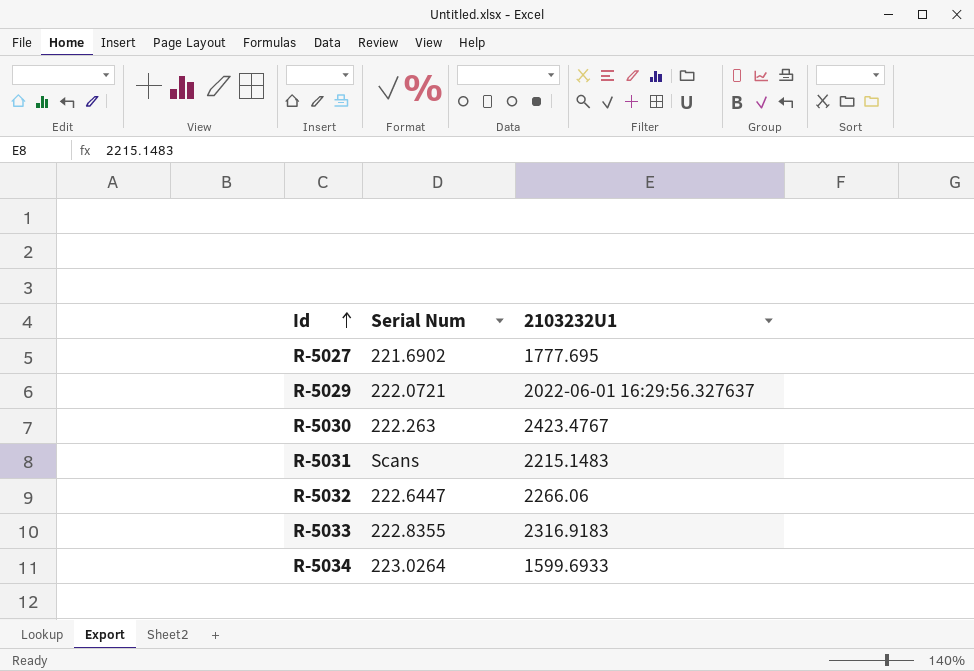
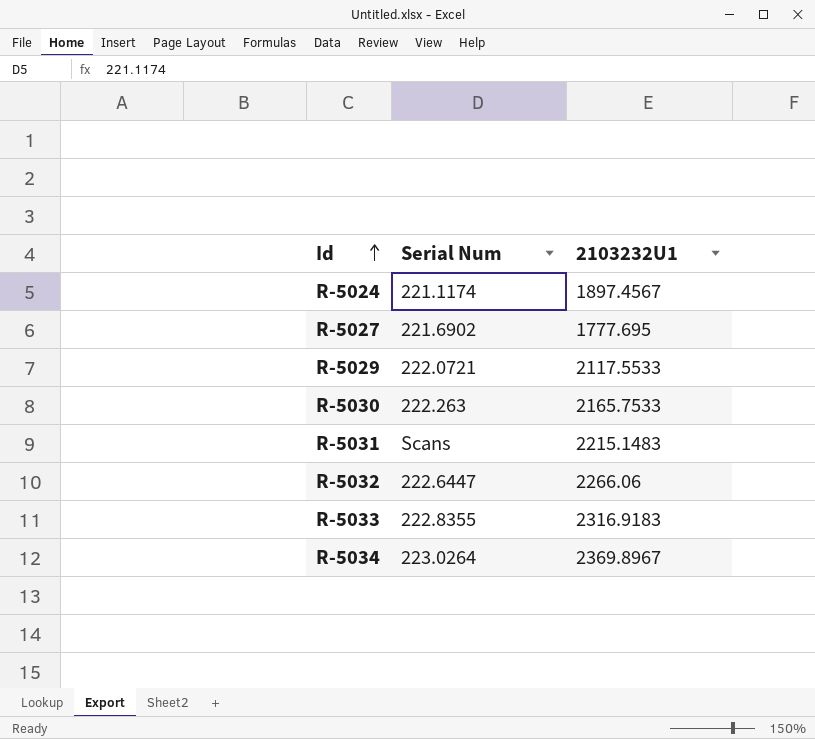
row R-5024: none -> 221.1174 | 1897.4567
R-5029 | 2103232U1: 2022-06-01 16:29:56.327637 -> 2117.5533
R-5030 | 2103232U1: 2423.4767 -> 2165.7533
R-5034 | 2103232U1: 1599.6933 -> 2369.8967

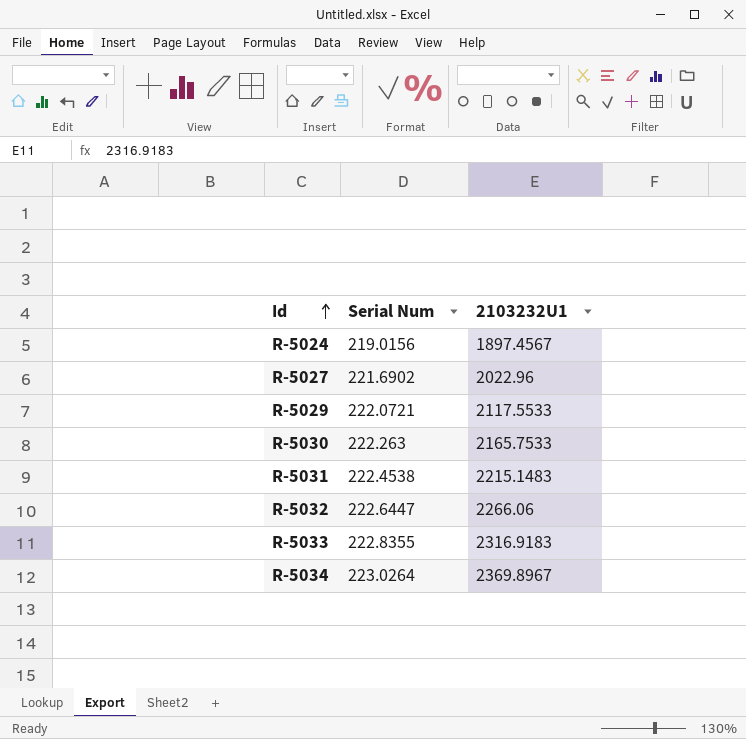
R-5024 | Serial Num: 221.1174 -> 219.0156
R-5027 | 2103232U1: 1777.695 -> 2022.96
R-5031 | Serial Num: Scans -> 222.4538

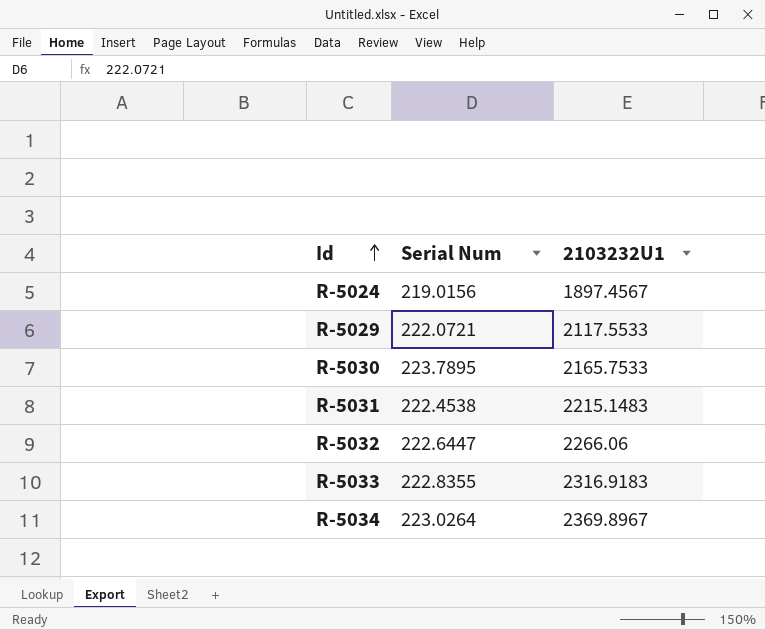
row R-5027: 221.6902 | 2022.96 -> none
R-5030 | Serial Num: 222.263 -> 223.7895

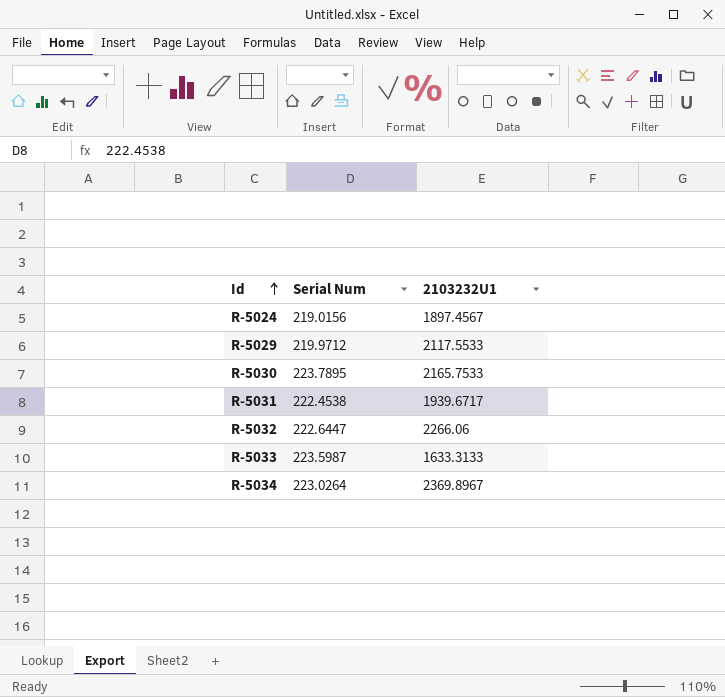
R-5029 | Serial Num: 222.0721 -> 219.9712
R-5031 | 2103232U1: 2215.1483 -> 1939.6717
R-5033 | Serial Num: 222.8355 -> 223.5987
R-5033 | 2103232U1: 2316.9183 -> 1633.3133

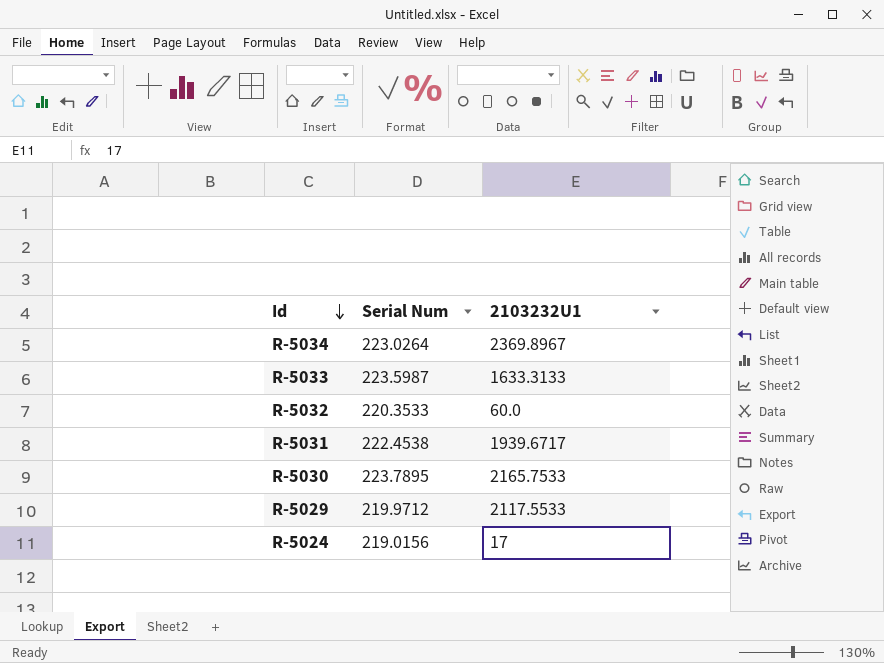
row order: Id ascending -> Id descending
R-5032 | Serial Num: 222.6447 -> 220.3533
R-5032 | 2103232U1: 2266.06 -> 60.0
R-5024 | 2103232U1: 1897.4567 -> 17

